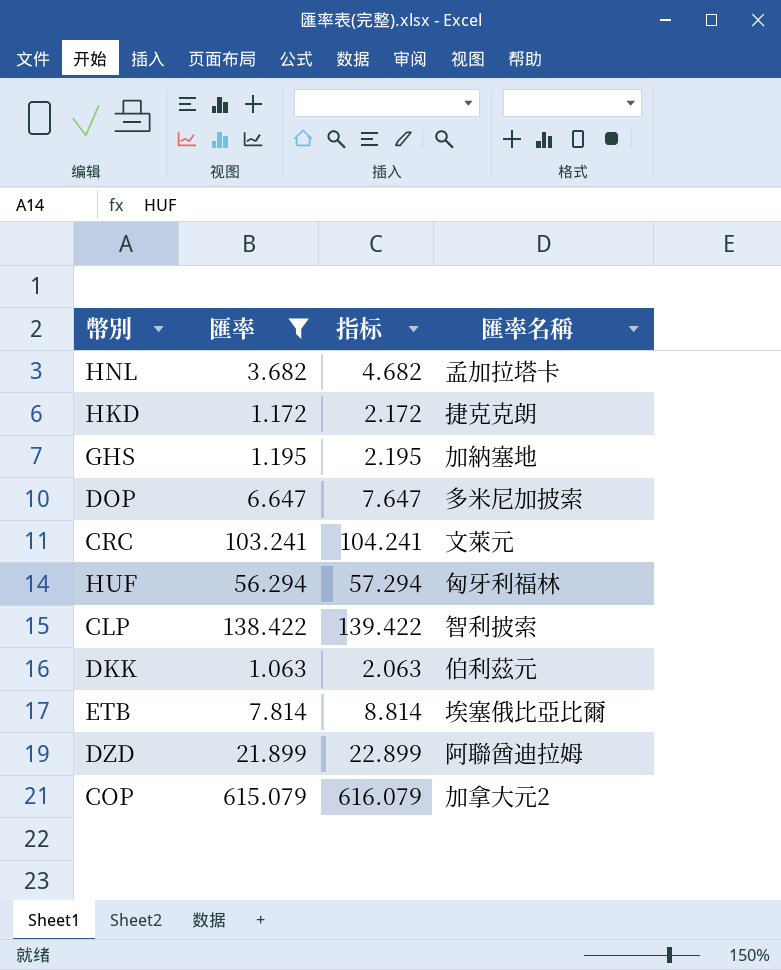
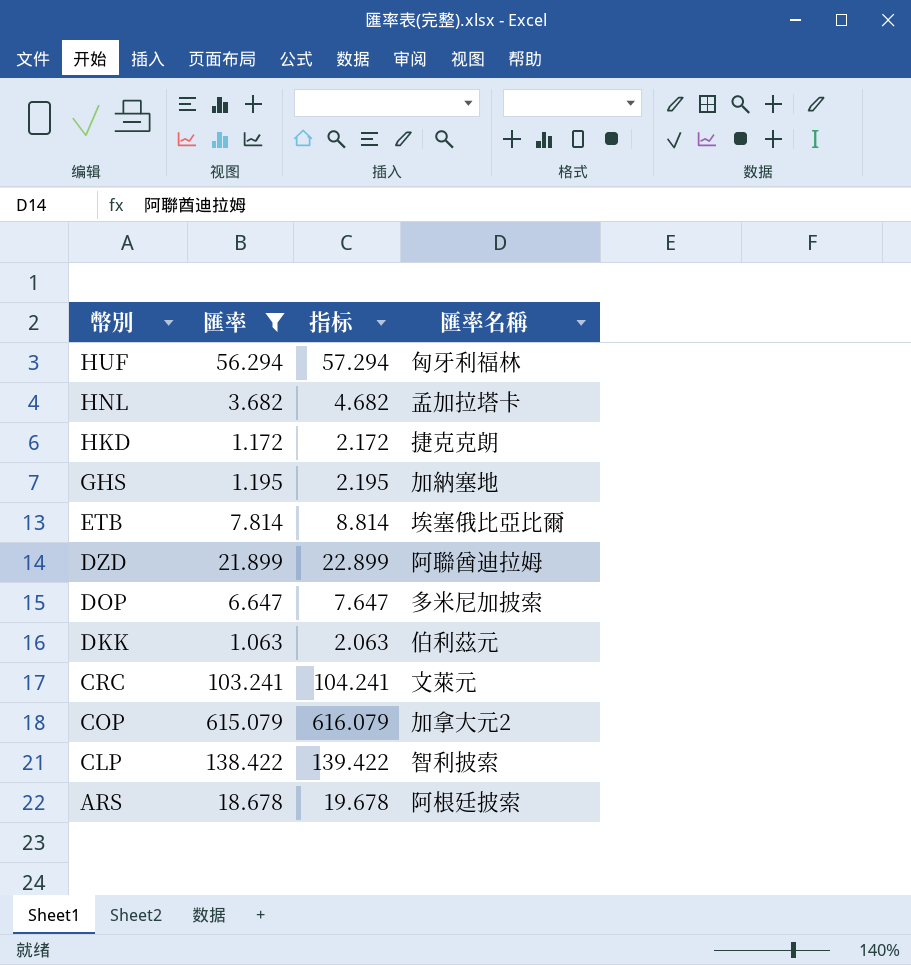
row order: none -> 幣別 descending
row ARS: none -> 18.678 | 19.678 | 阿根廷披索

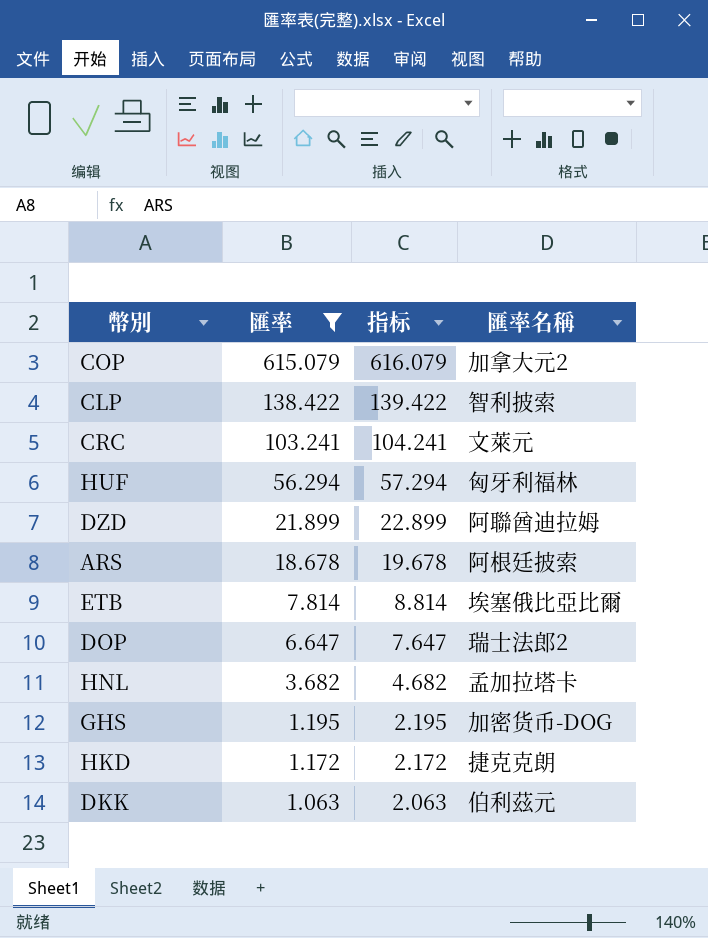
row order: 幣別 descending -> 匯率 descending
DOP | 匯率名稱: 多米尼加披索 -> 瑞士法郎2
GHS | 匯率名稱: 加納塞地 -> 加密货币-DOG

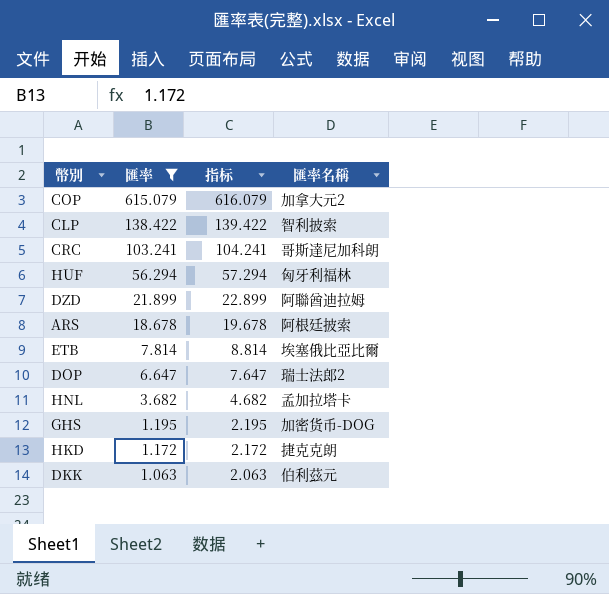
CRC | 匯率名稱: 文萊元 -> 哥斯達尼加科朗

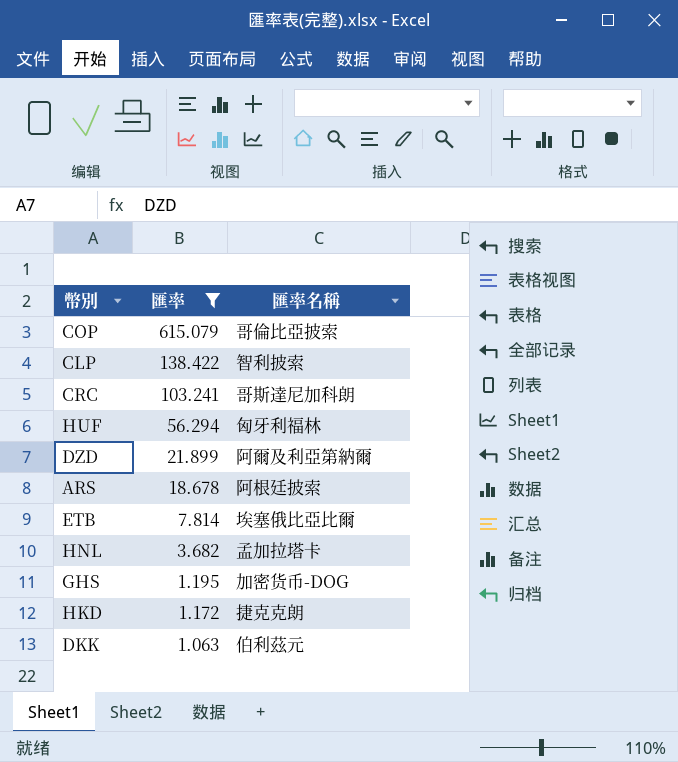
column 指标 | formula: [匯率] + 1 -> none
row DOP: 6.647 | 7.647 | 瑞士法郎2 -> none
COP | 匯率名稱: 加拿大元2 -> 哥倫比亞披索
DZD | 匯率名稱: 阿聯酋迪拉姆 -> 阿爾及利亞第納爾

